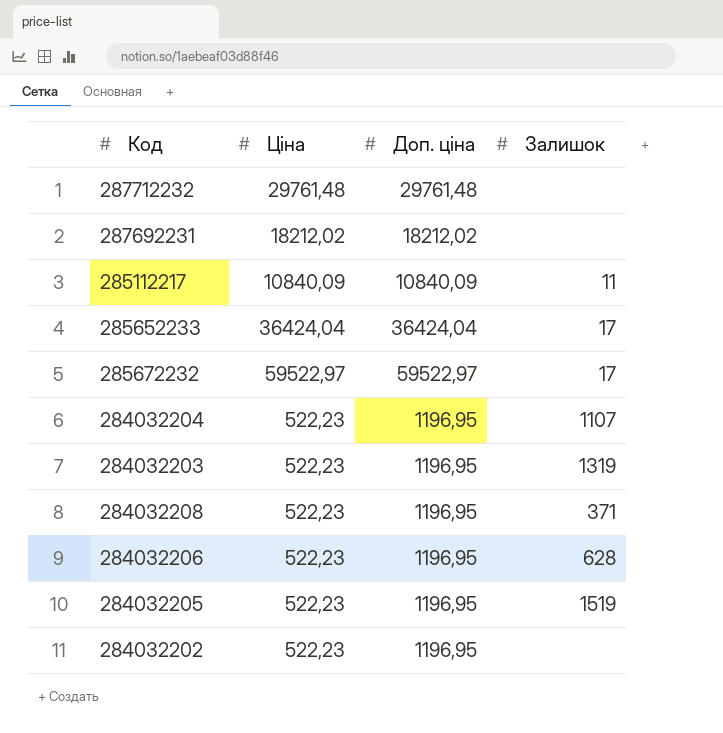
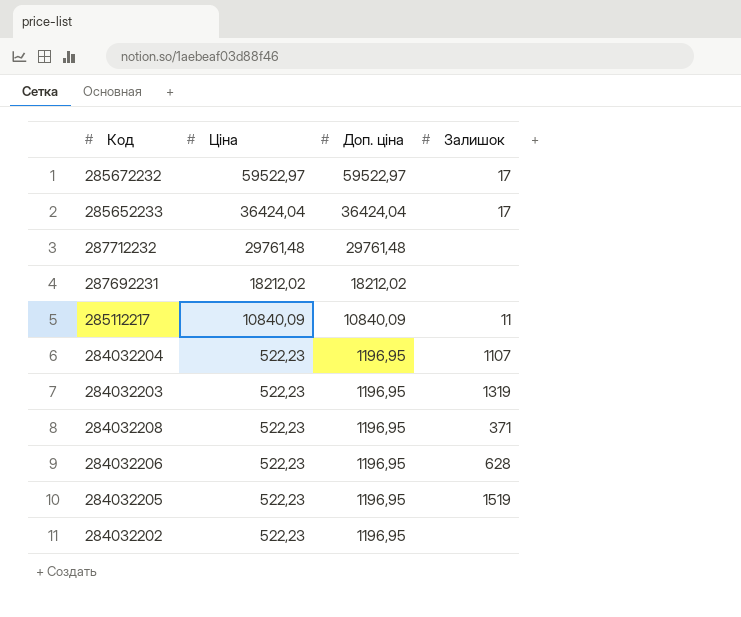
row order: none -> Ціна descending

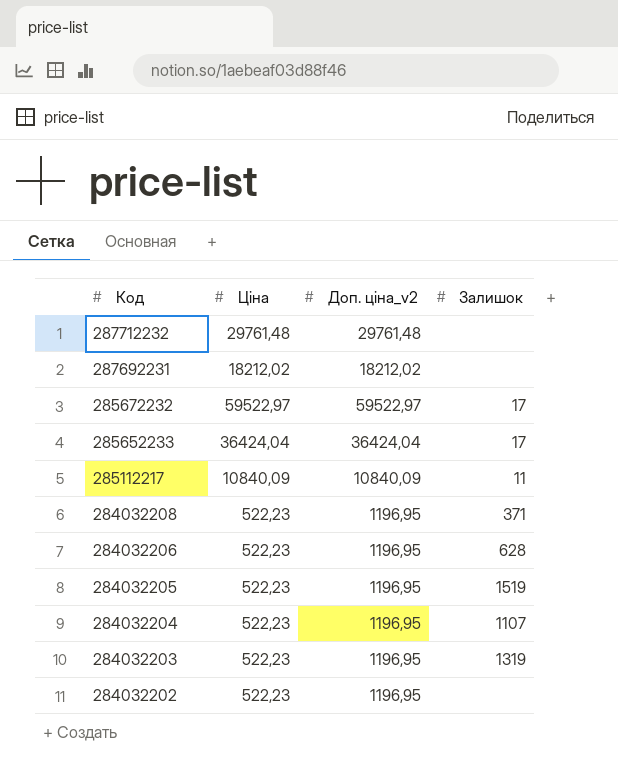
row order: Ціна descending -> Код descending
column name: Доп. ціна -> Доп. ціна_v2

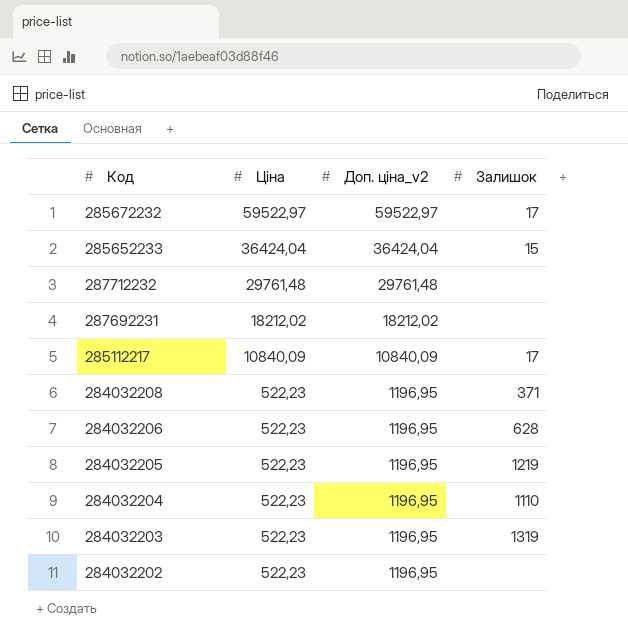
row order: Код descending -> Ціна descending
285652233 | Залишок: 17 -> 15
285112217 | Залишок: 11 -> 17
284032205 | Залишок: 1519 -> 1219
284032204 | Залишок: 1107 -> 1110

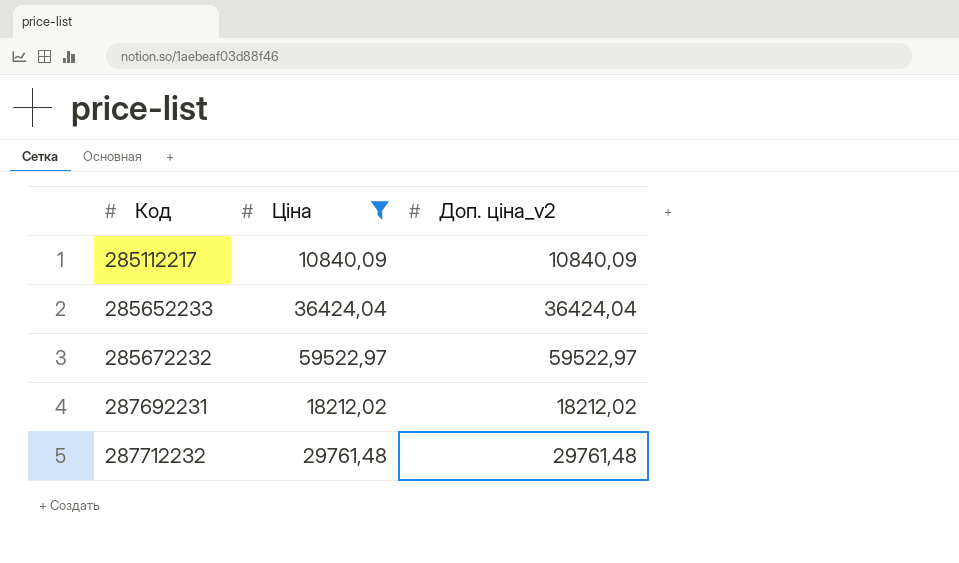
filter: none -> Ціна != 522,23
row order: Ціна descending -> Код ascending
column Залишок | position: 4 -> none

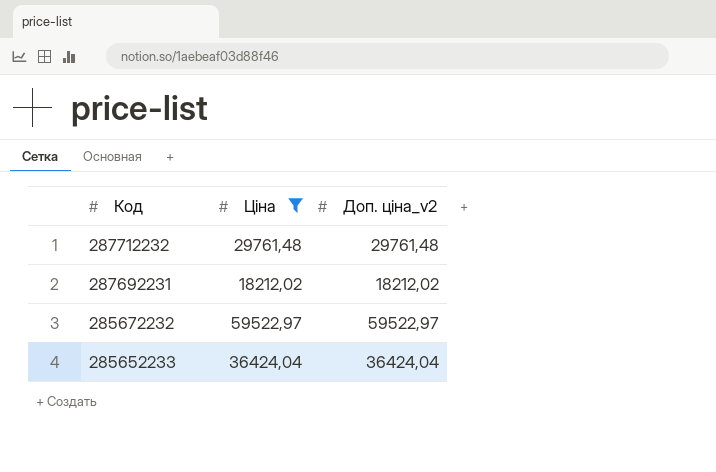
row order: Код ascending -> Код descending
row 285112217: 10840,09 | 10840,09 -> none

